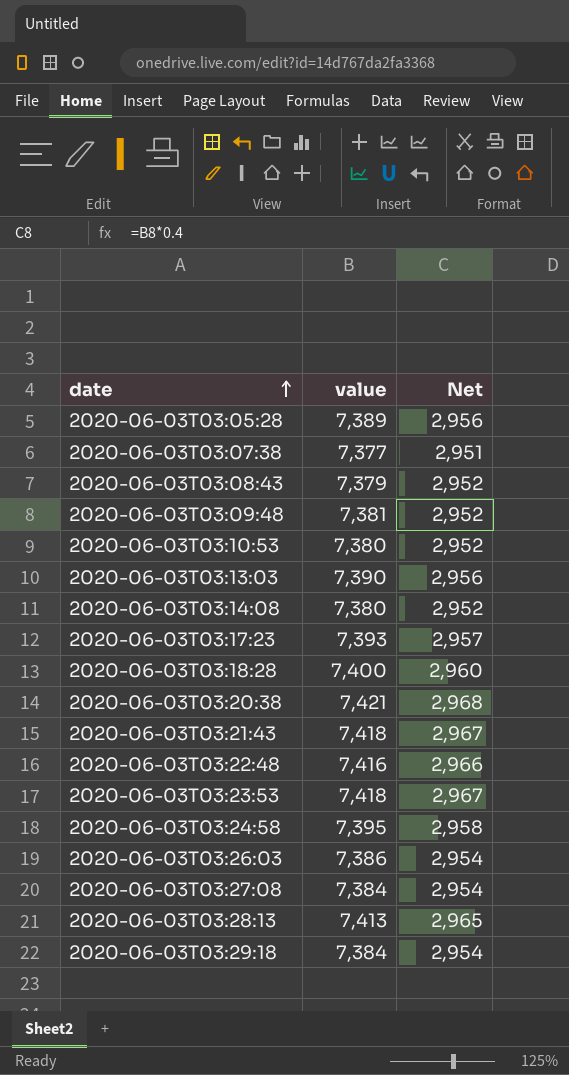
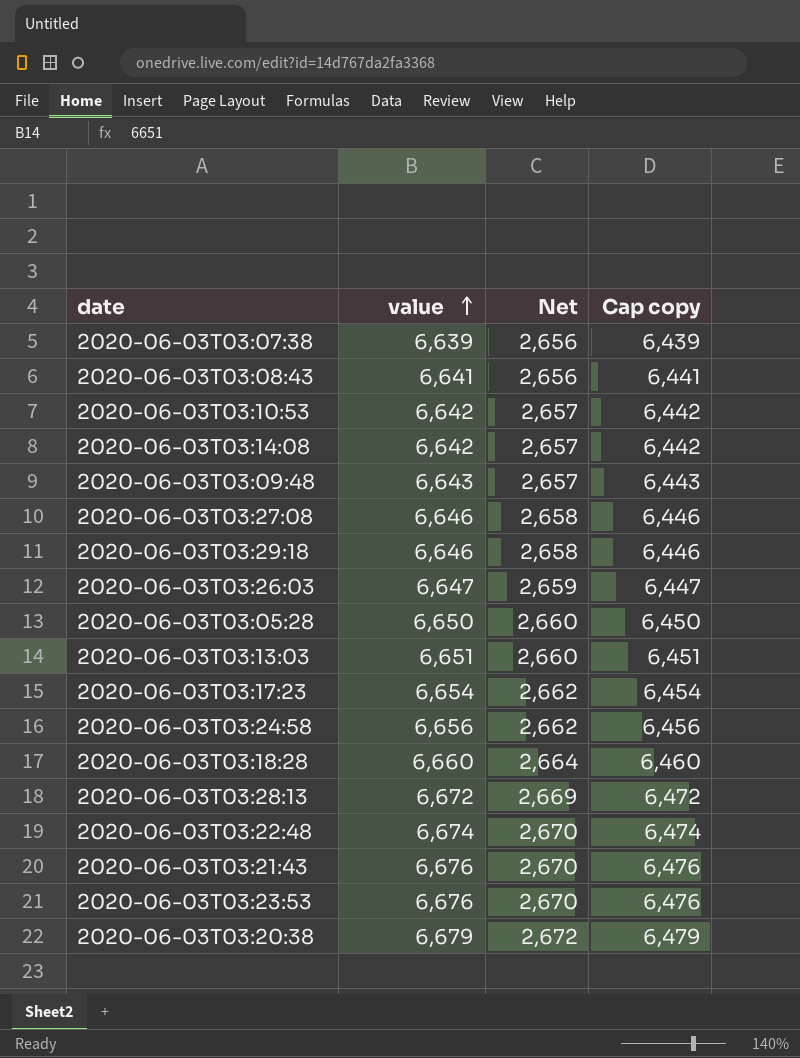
row order: date ascending -> value ascending
column Cap copy | formula: none -> [value] - 200
2020-06-03T03:07:38 | value: 7,377 -> 6,639
2020-06-03T03:07:38 | Net: 2,951 -> 2,656
2020-06-03T03:08:43 | value: 7,379 -> 6,641
2020-06-03T03:08:43 | Net: 2,952 -> 2,656
2020-06-03T03:10:53 | value: 7,380 -> 6,642
2020-06-03T03:10:53 | Net: 2,952 -> 2,657
2020-06-03T03:14:08 | value: 7,380 -> 6,642
2020-06-03T03:14:08 | Net: 2,952 -> 2,657
2020-06-03T03:09:48 | value: 7,381 -> 6,643
2020-06-03T03:09:48 | Net: 2,952 -> 2,657
2020-06-03T03:27:08 | value: 7,384 -> 6,646
2020-06-03T03:27:08 | Net: 2,954 -> 2,658
2020-06-03T03:29:18 | value: 7,384 -> 6,646
2020-06-03T03:29:18 | Net: 2,954 -> 2,658
2020-06-03T03:26:03 | value: 7,386 -> 6,647
2020-06-03T03:26:03 | Net: 2,954 -> 2,659
2020-06-03T03:05:28 | value: 7,389 -> 6,650
2020-06-03T03:05:28 | Net: 2,956 -> 2,660
2020-06-03T03:13:03 | value: 7,390 -> 6,651
2020-06-03T03:13:03 | Net: 2,956 -> 2,660
2020-06-03T03:17:23 | value: 7,393 -> 6,654
2020-06-03T03:17:23 | Net: 2,957 -> 2,662
2020-06-03T03:24:58 | value: 7,395 -> 6,656
2020-06-03T03:24:58 | Net: 2,958 -> 2,662
2020-06-03T03:18:28 | value: 7,400 -> 6,660
2020-06-03T03:18:28 | Net: 2,960 -> 2,664
2020-06-03T03:28:13 | value: 7,413 -> 6,672
2020-06-03T03:28:13 | Net: 2,965 -> 2,669
2020-06-03T03:22:48 | value: 7,416 -> 6,674
2020-06-03T03:22:48 | Net: 2,966 -> 2,670
2020-06-03T03:21:43 | value: 7,418 -> 6,676
2020-06-03T03:21:43 | Net: 2,967 -> 2,670
2020-06-03T03:23:53 | value: 7,418 -> 6,676
2020-06-03T03:23:53 | Net: 2,967 -> 2,670
2020-06-03T03:20:38 | value: 7,421 -> 6,679
2020-06-03T03:20:38 | Net: 2,968 -> 2,672

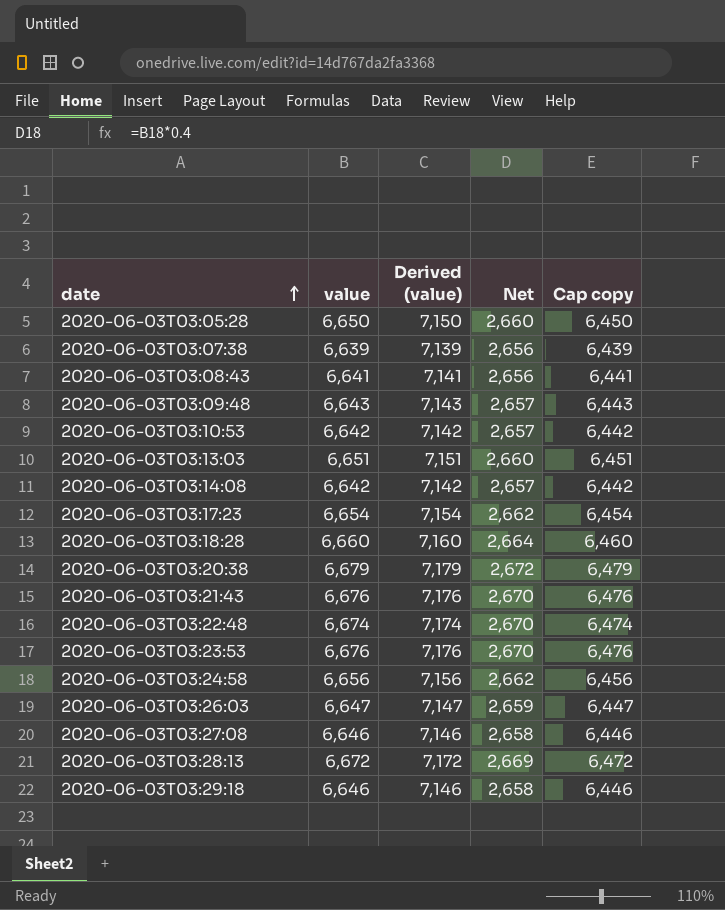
row order: value ascending -> date ascending
column Derived (value) | formula: none -> [value] + 500

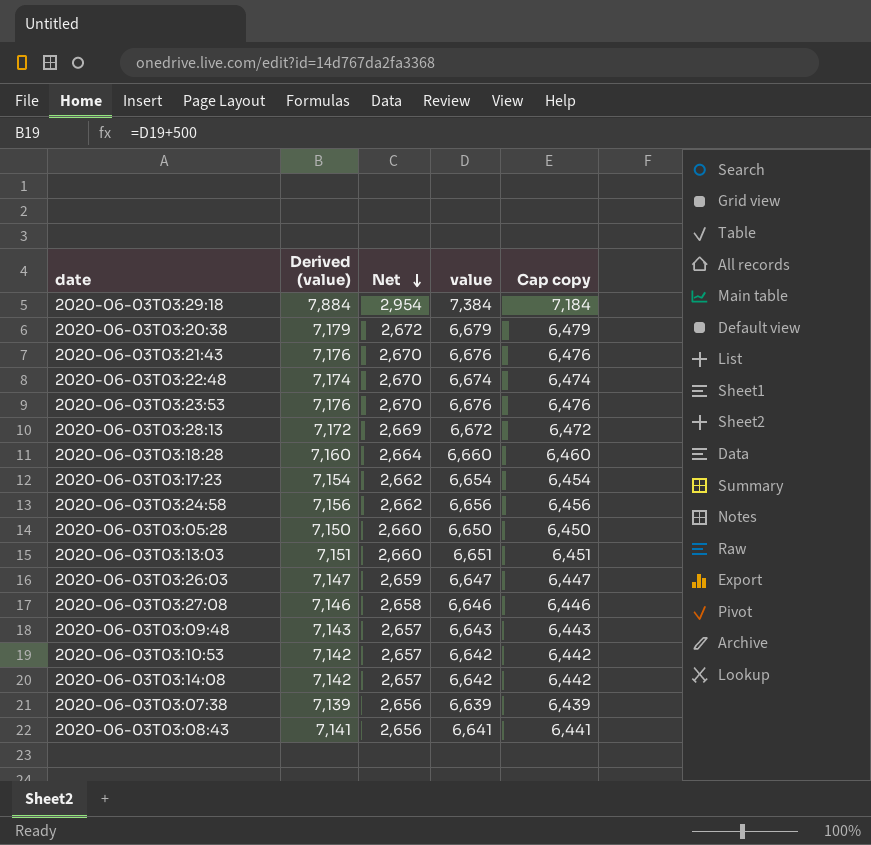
row order: date ascending -> Net descending
column value | position: 2 -> 4
2020-06-03T03:29:18 | Derived (value): 7,146 -> 7,884
2020-06-03T03:29:18 | Net: 2,658 -> 2,954
2020-06-03T03:29:18 | value: 6,646 -> 7,384
2020-06-03T03:29:18 | Cap copy: 6,446 -> 7,184

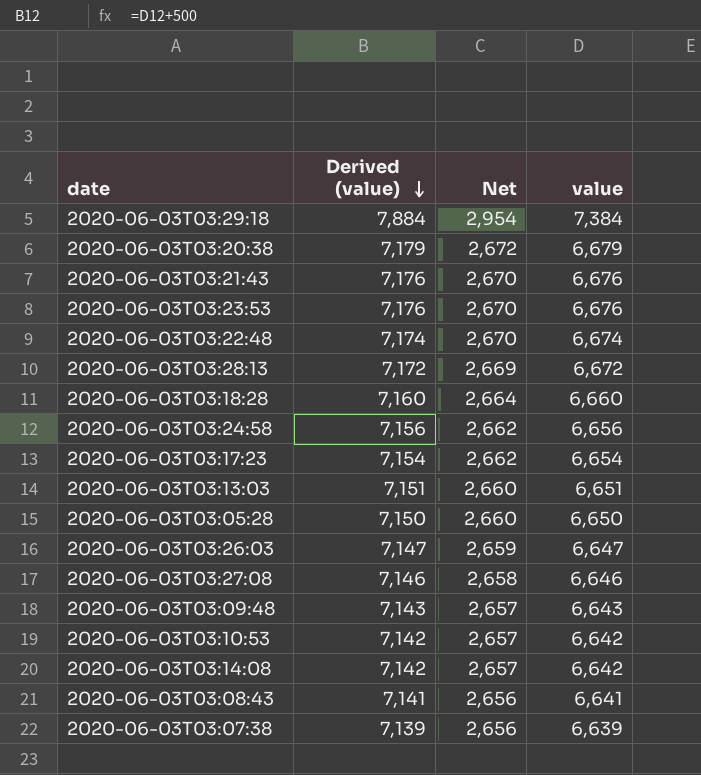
row order: Net descending -> Derived (value) descending
column Cap copy | formula: [value] - 200 -> none

